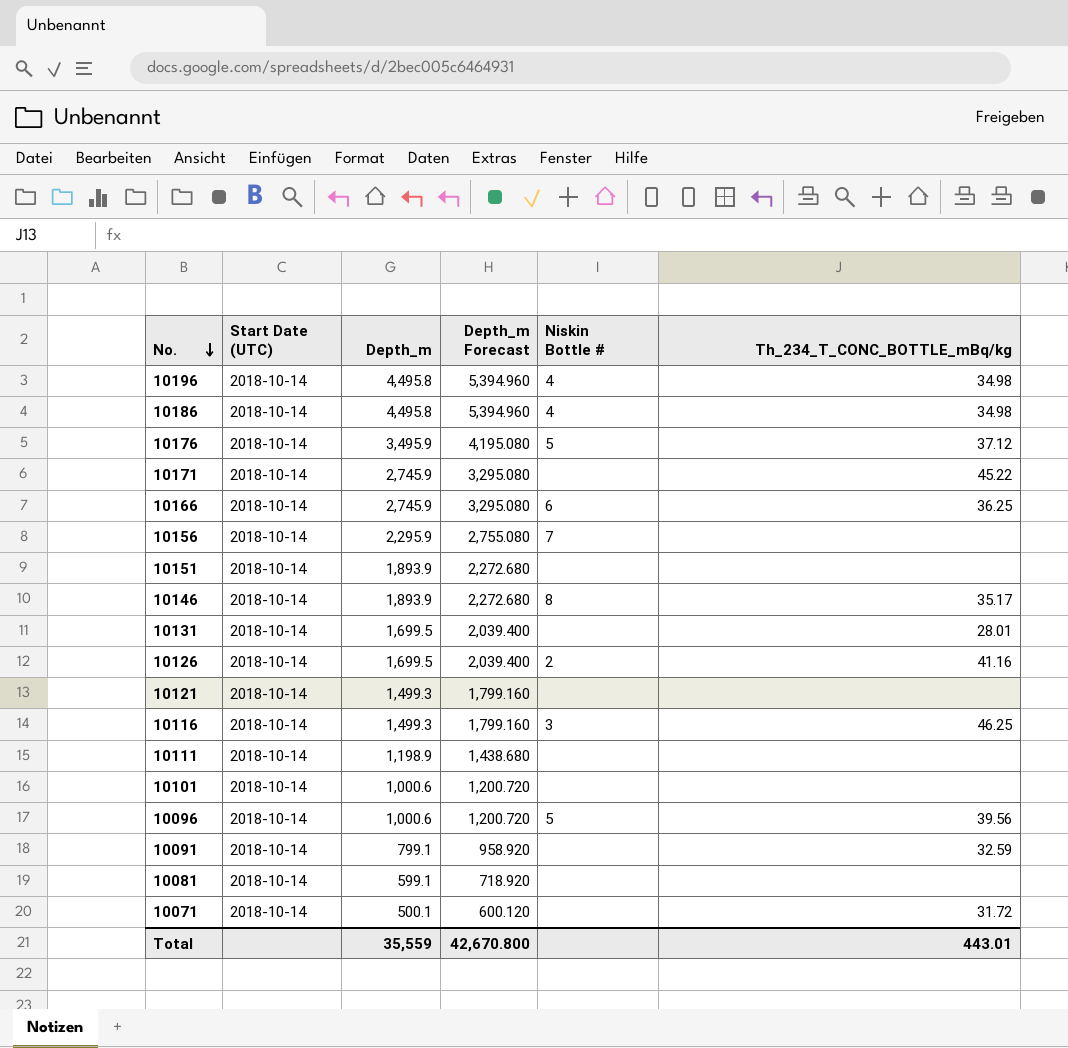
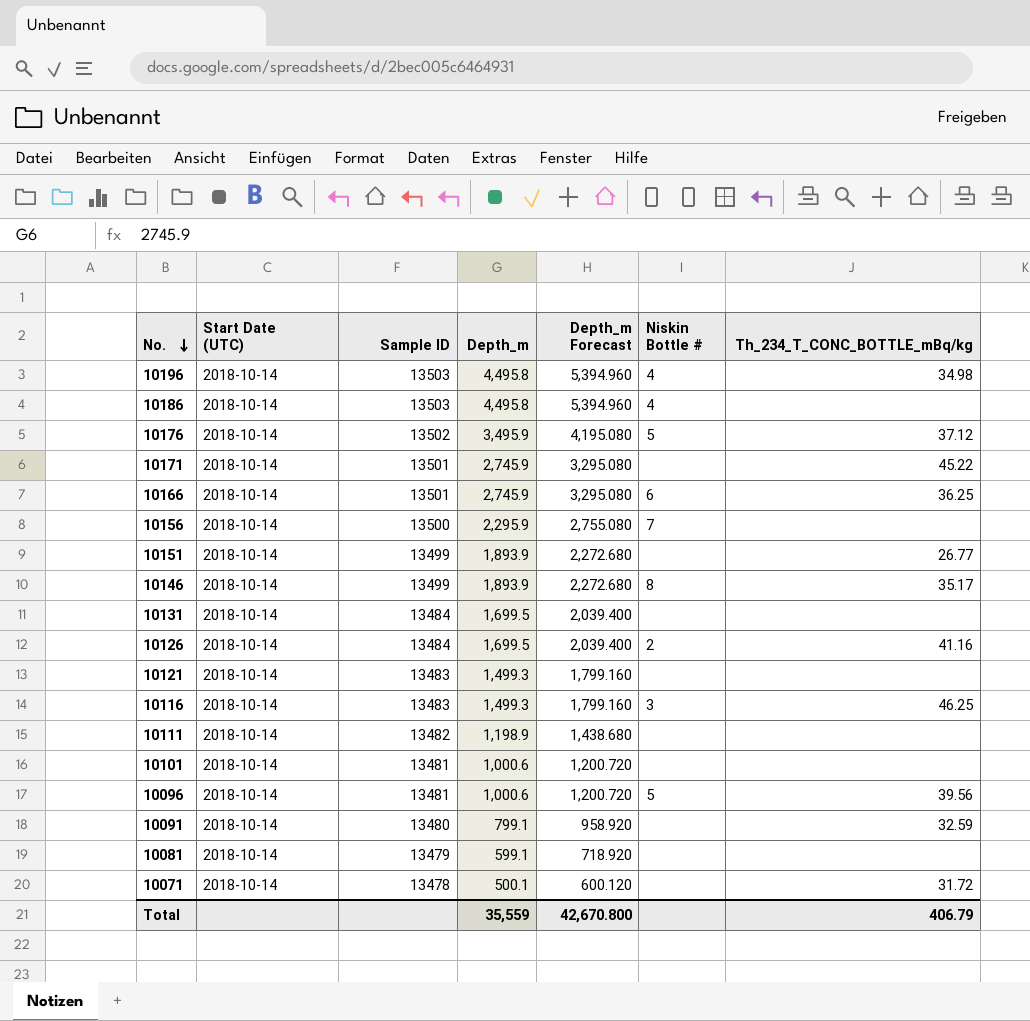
column Sample ID | position: none -> 3
10186 | Th_234_T_CONC_BOTTLE_mBq/kg: 34.98 -> none
10151 | Th_234_T_CONC_BOTTLE_mBq/kg: none -> 26.77
10131 | Th_234_T_CONC_BOTTLE_mBq/kg: 28.01 -> none
Total | Th_234_T_CONC_BOTTLE_mBq/kg: 443.01 -> 406.79

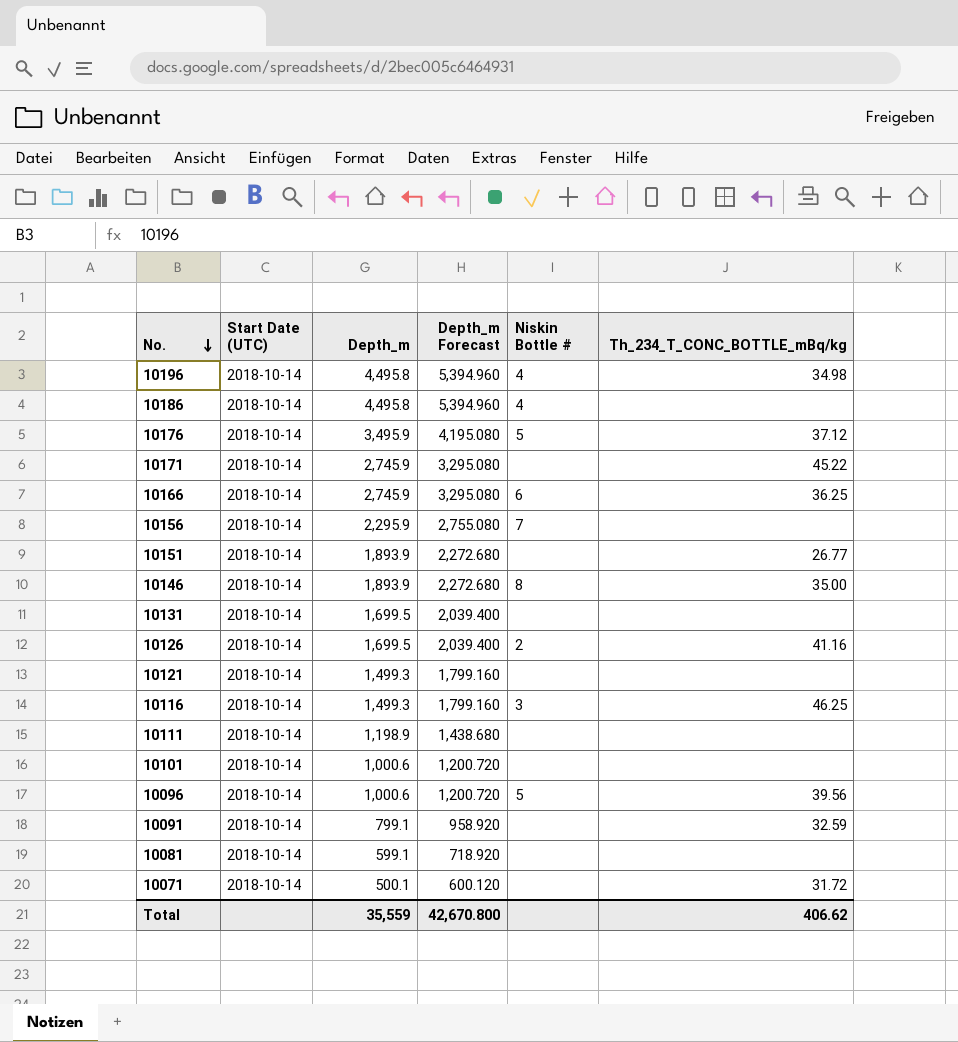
column Sample ID | position: 3 -> none
10146 | Th_234_T_CONC_BOTTLE_mBq/kg: 35.17 -> 35.00
Total | Th_234_T_CONC_BOTTLE_mBq/kg: 406.79 -> 406.62

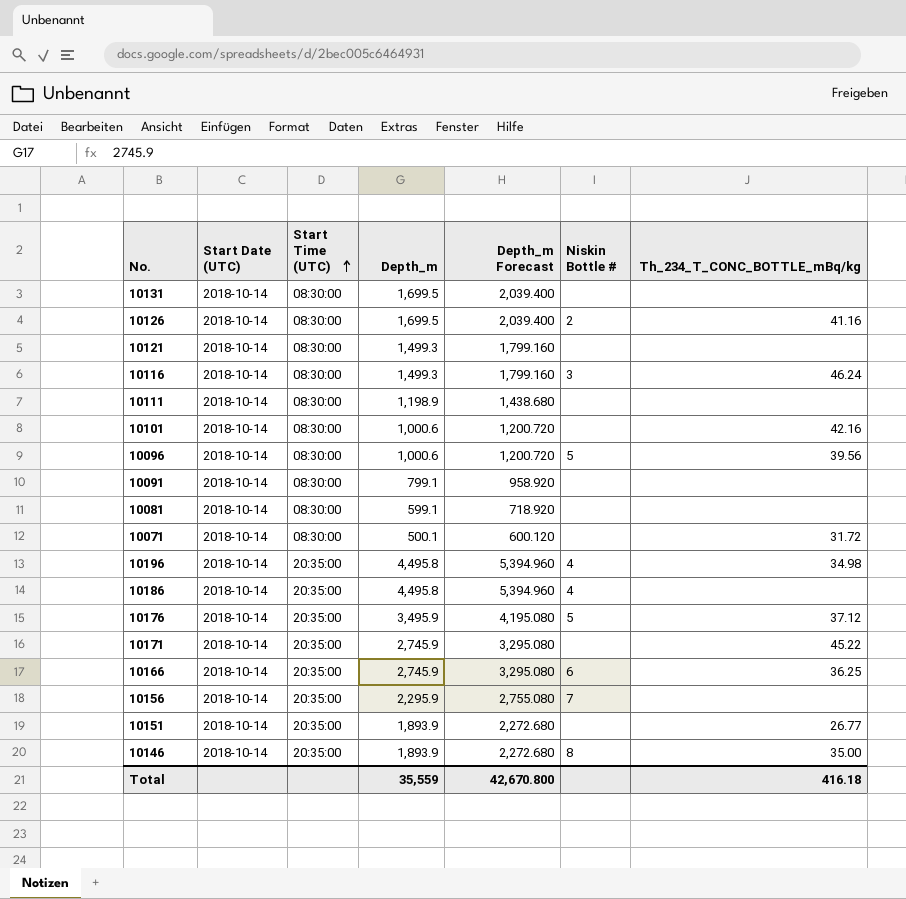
row order: No. descending -> Start Time (UTC) ascending
column Start Time (UTC) | position: none -> 3
10116 | Th_234_T_CONC_BOTTLE_mBq/kg: 46.25 -> 46.24
10101 | Th_234_T_CONC_BOTTLE_mBq/kg: none -> 42.16
10091 | Th_234_T_CONC_BOTTLE_mBq/kg: 32.59 -> none
Total | Th_234_T_CONC_BOTTLE_mBq/kg: 406.62 -> 416.18

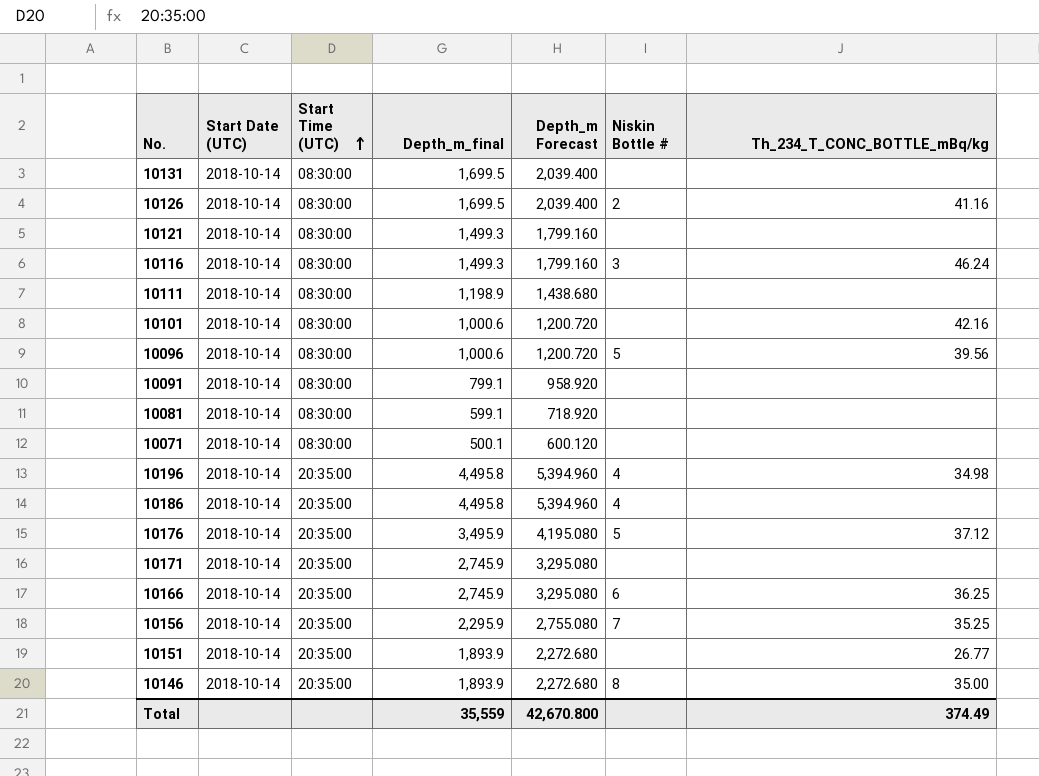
column name: Depth_m -> Depth_m_final
10071 | Th_234_T_CONC_BOTTLE_mBq/kg: 31.72 -> none
10171 | Th_234_T_CONC_BOTTLE_mBq/kg: 45.22 -> none
10156 | Th_234_T_CONC_BOTTLE_mBq/kg: none -> 35.25
Total | Th_234_T_CONC_BOTTLE_mBq/kg: 416.18 -> 374.49

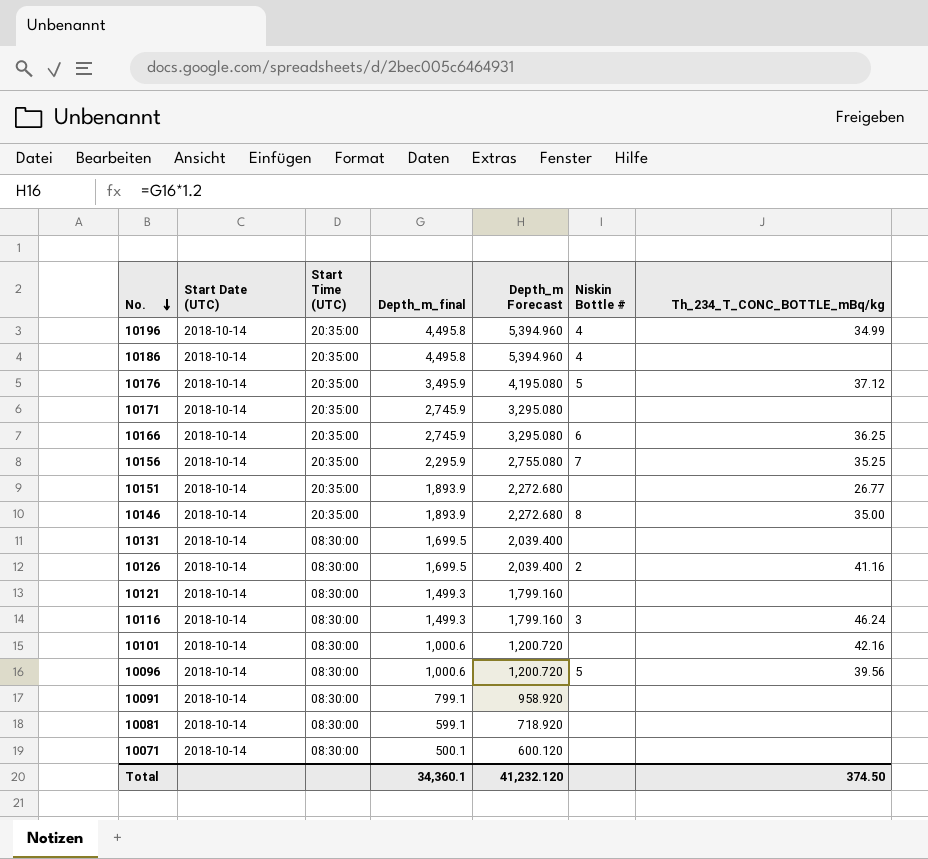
row order: Start Time (UTC) ascending -> No. descending
row 10111: 2018-10-14 | 08:30:00 | 1,198.9 | 1,438.680 | none | none -> none
10196 | Th_234_T_CONC_BOTTLE_mBq/kg: 34.98 -> 34.99
Total | Depth_m_final: 35,559 -> 34,360.1
Total | Depth_m Forecast: 42,670.800 -> 41,232.120
Total | Th_234_T_CONC_BOTTLE_mBq/kg: 374.49 -> 374.50

